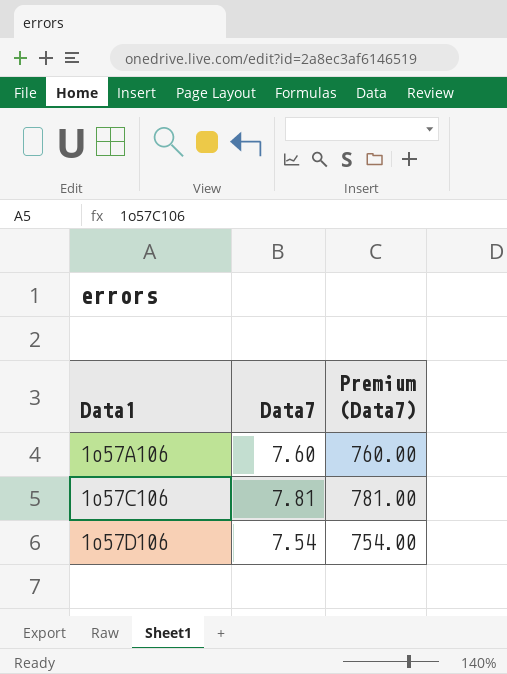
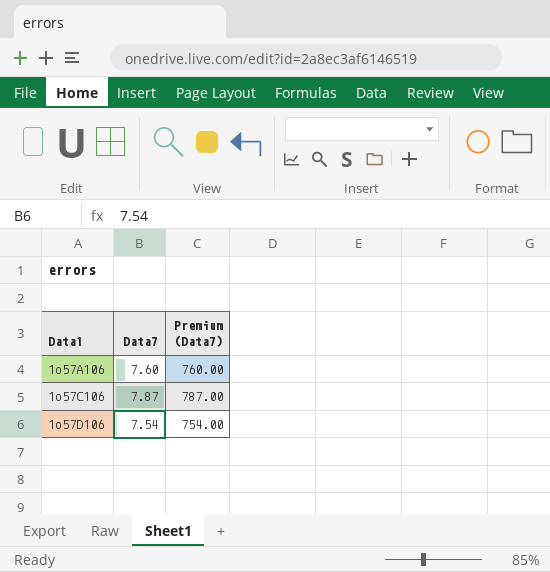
1o57C106 | Data7: 7.81 -> 7.87
1o57C106 | Premium (Data7): 781.00 -> 787.00

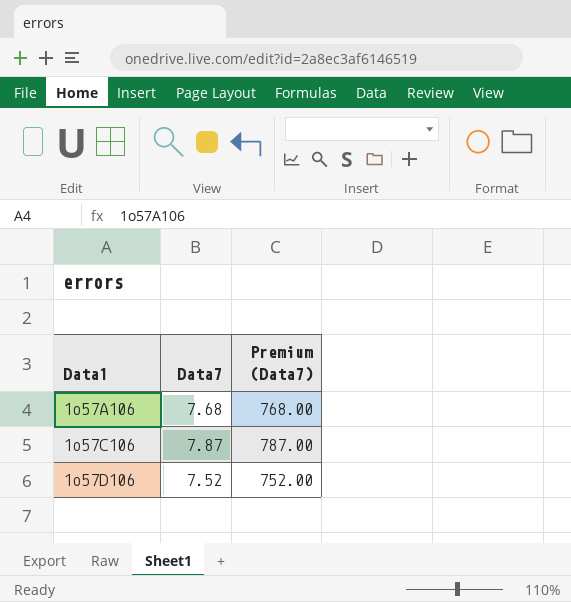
1o57A106 | Data7: 7.60 -> 7.68
1o57A106 | Premium (Data7): 760.00 -> 768.00
1o57D106 | Data7: 7.54 -> 7.52
1o57D106 | Premium (Data7): 754.00 -> 752.00

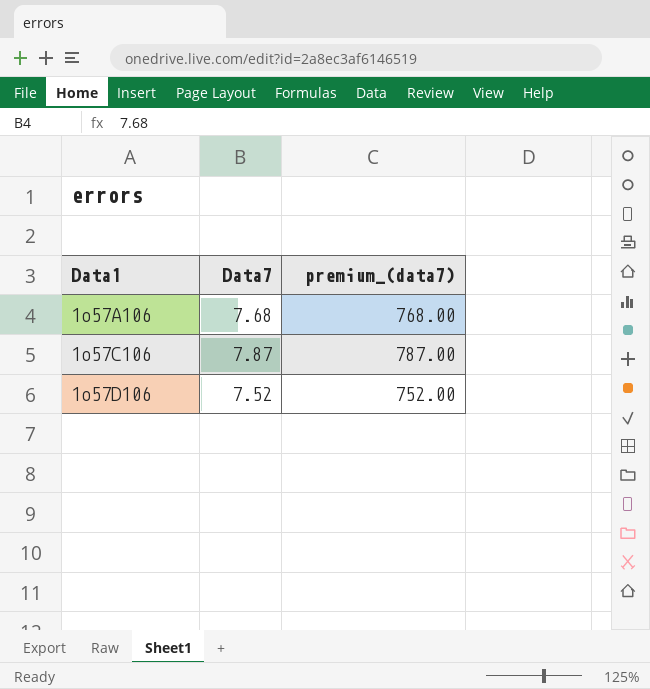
column name: Premium (Data7) -> premium_(data7)

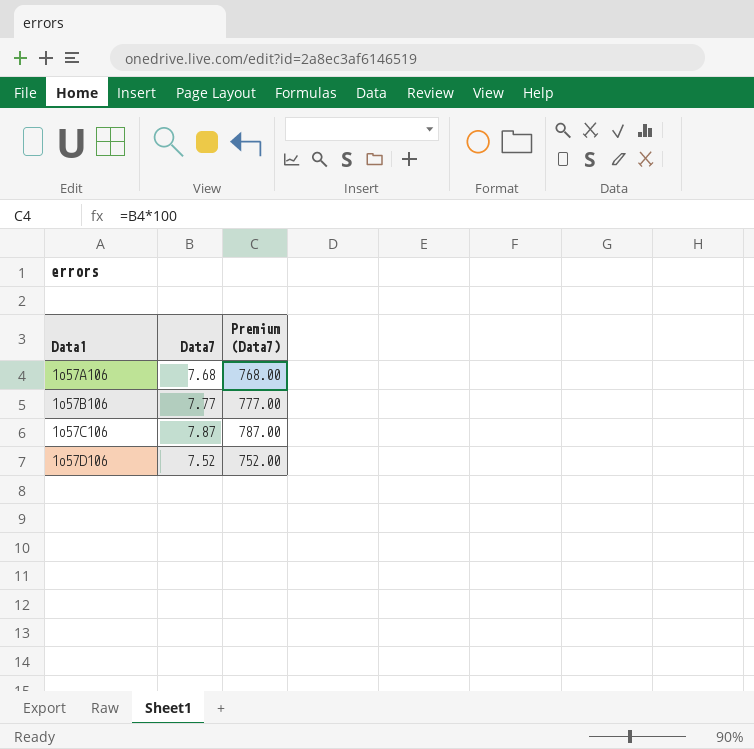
column name: premium_(data7) -> Premium (Data7)
row 1o57B106: none -> 7.77 | 777.00

